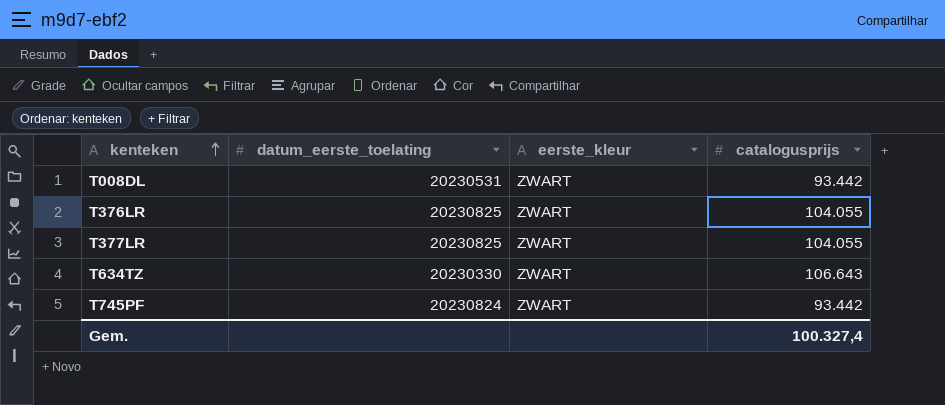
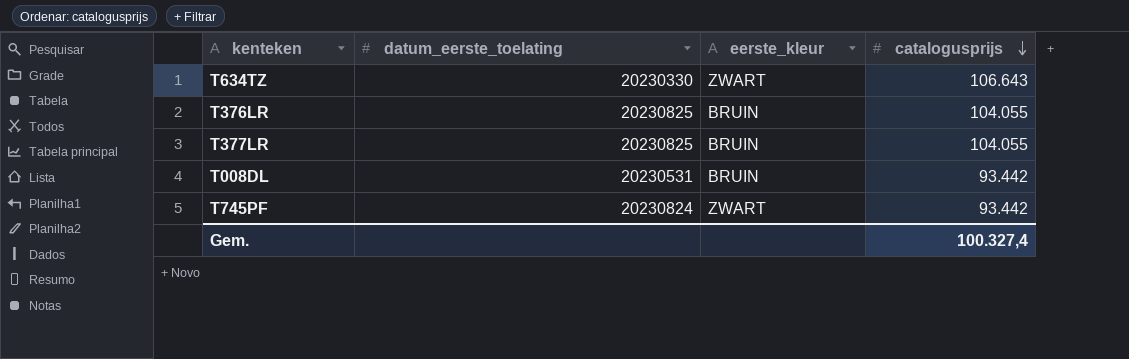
row order: kenteken ascending -> catalogusprijs descending
T376LR | eerste_kleur: ZWART -> BRUIN
T377LR | eerste_kleur: ZWART -> BRUIN
T008DL | eerste_kleur: ZWART -> BRUIN

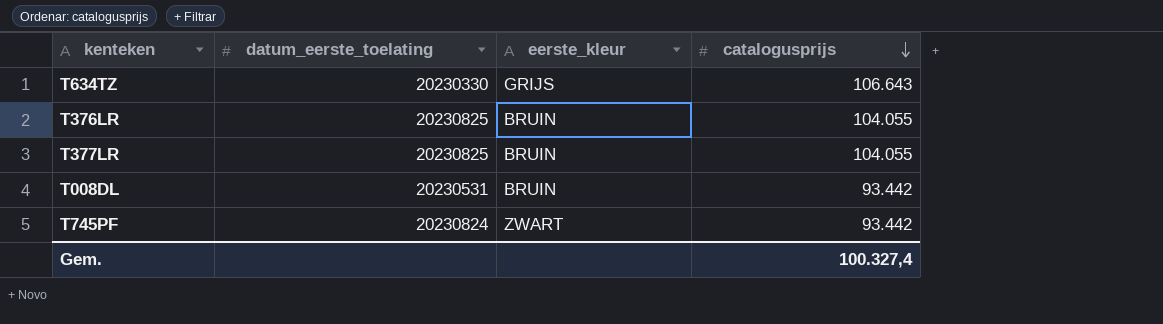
T634TZ | eerste_kleur: ZWART -> GRIJS

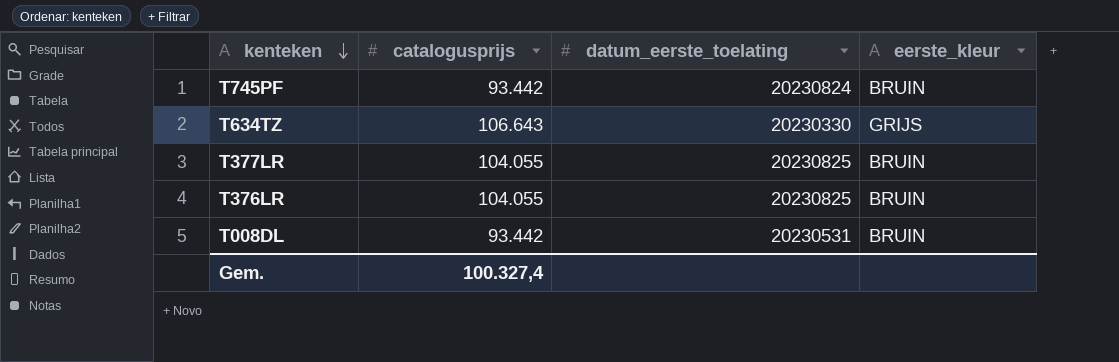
row order: catalogusprijs descending -> kenteken descending
column catalogusprijs | position: 4 -> 2
T745PF | eerste_kleur: ZWART -> BRUIN

